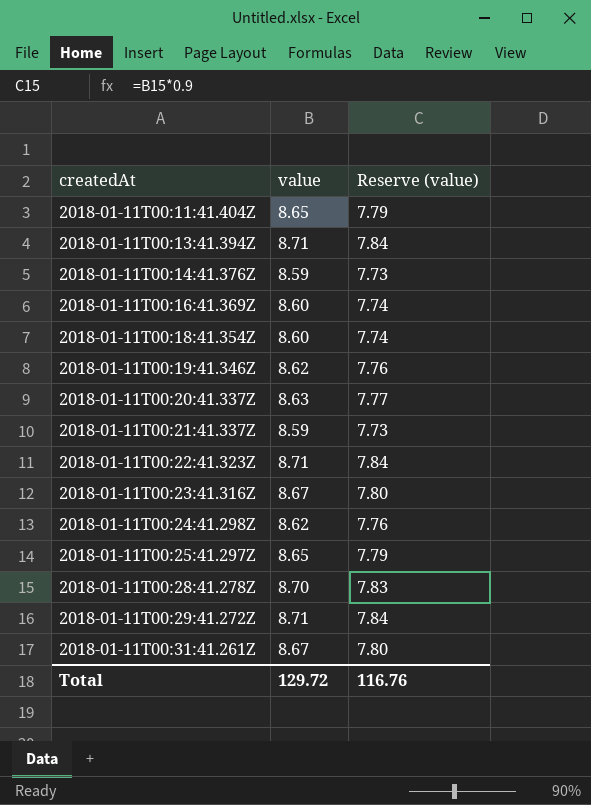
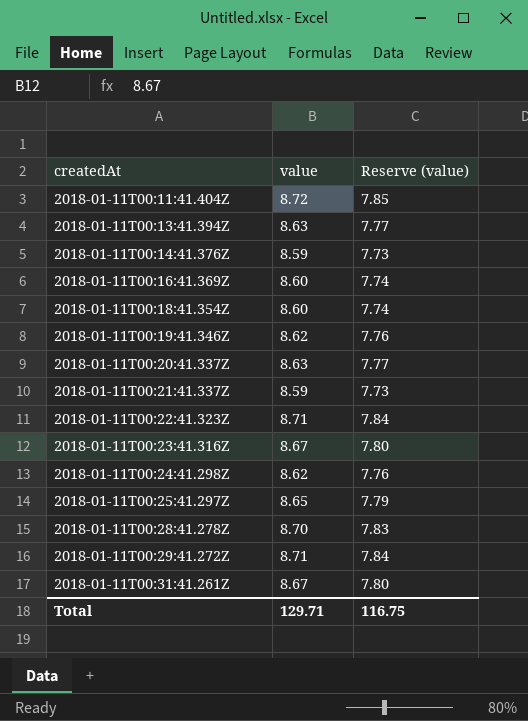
2018-01-11T00:11:41.404Z | value: 8.65 -> 8.72
2018-01-11T00:11:41.404Z | Reserve (value): 7.79 -> 7.85
2018-01-11T00:13:41.394Z | value: 8.71 -> 8.63
2018-01-11T00:13:41.394Z | Reserve (value): 7.84 -> 7.77
Total | value: 129.72 -> 129.71
Total | Reserve (value): 116.76 -> 116.75

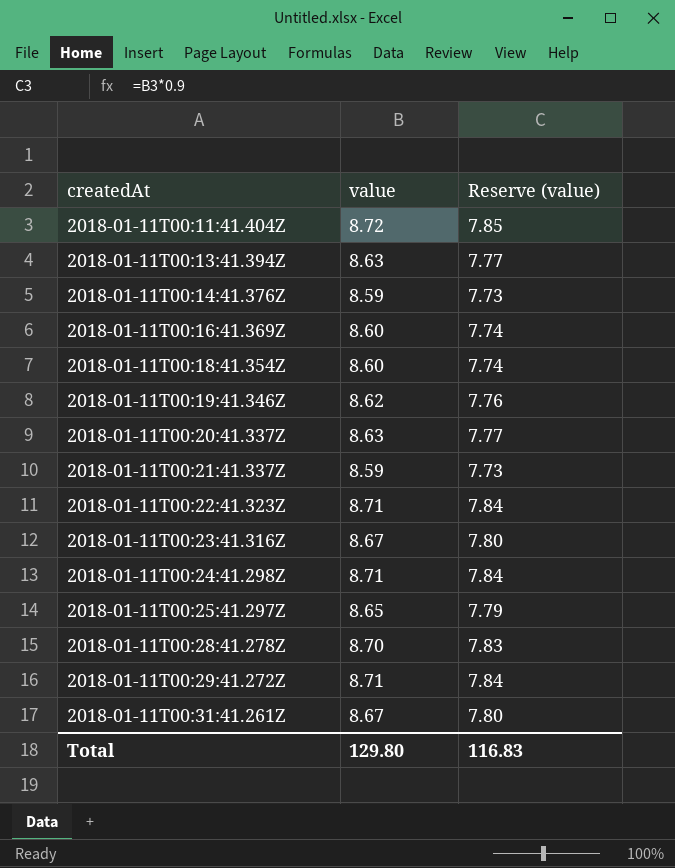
2018-01-11T00:24:41.298Z | value: 8.62 -> 8.71
2018-01-11T00:24:41.298Z | Reserve (value): 7.76 -> 7.84
Total | value: 129.71 -> 129.80
Total | Reserve (value): 116.75 -> 116.83

